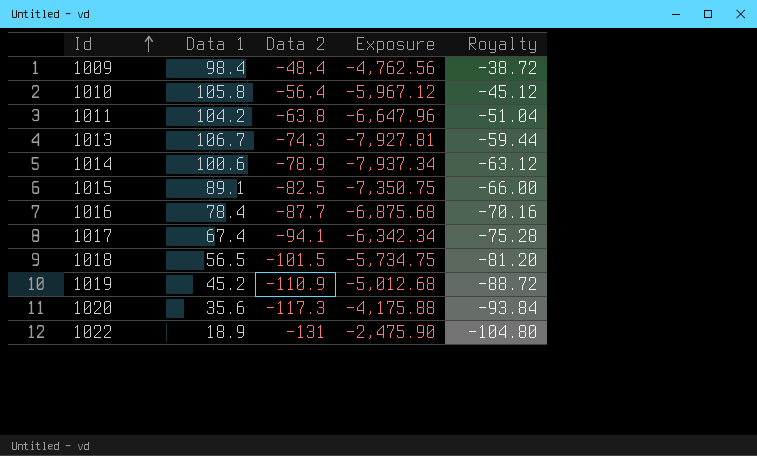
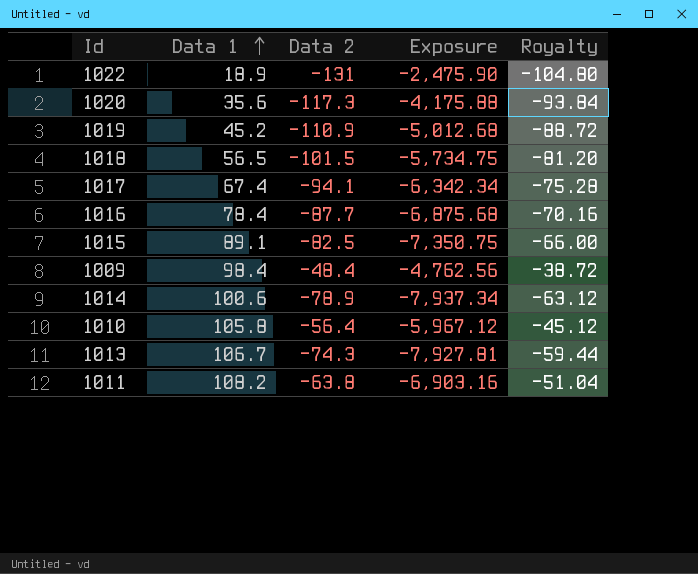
row order: Id ascending -> Data 1 ascending
1011 | Data 1: 104.2 -> 108.2
1011 | Exposure: -6,647.96 -> -6,903.16

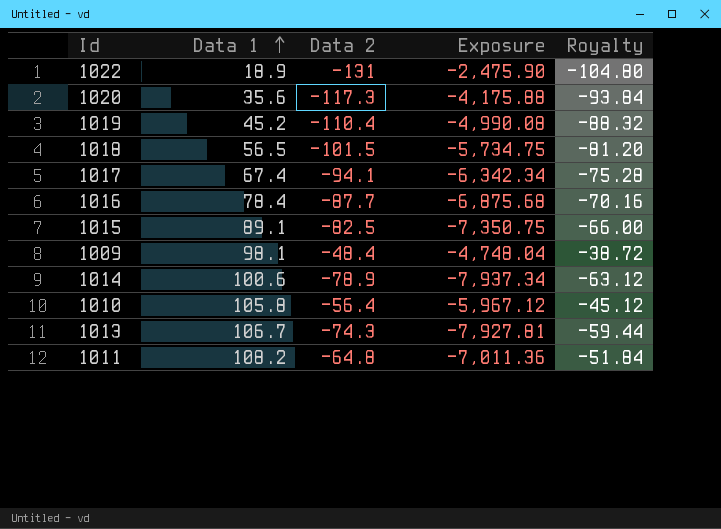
1019 | Data 2: -110.9 -> -110.4
1019 | Exposure: -5,012.68 -> -4,990.08
1019 | Royalty: -88.72 -> -88.32
1009 | Data 1: 98.4 -> 98.1
1009 | Exposure: -4,762.56 -> -4,748.04
1011 | Data 2: -63.8 -> -64.8
1011 | Exposure: -6,903.16 -> -7,011.36
1011 | Royalty: -51.04 -> -51.84

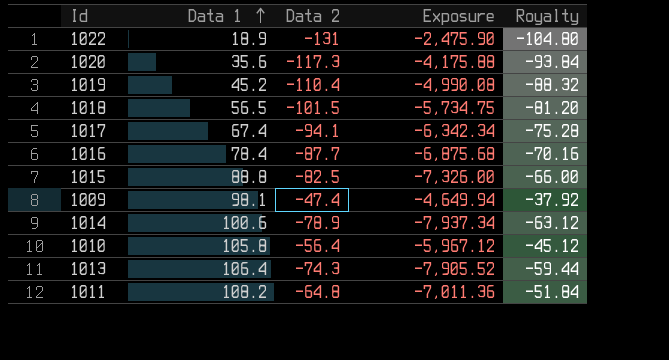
1015 | Data 1: 89.1 -> 88.8
1015 | Exposure: -7,350.75 -> -7,326.00
1009 | Data 2: -48.4 -> -47.4
1009 | Exposure: -4,748.04 -> -4,649.94
1009 | Royalty: -38.72 -> -37.92
1013 | Data 1: 106.7 -> 106.4
1013 | Exposure: -7,927.81 -> -7,905.52

